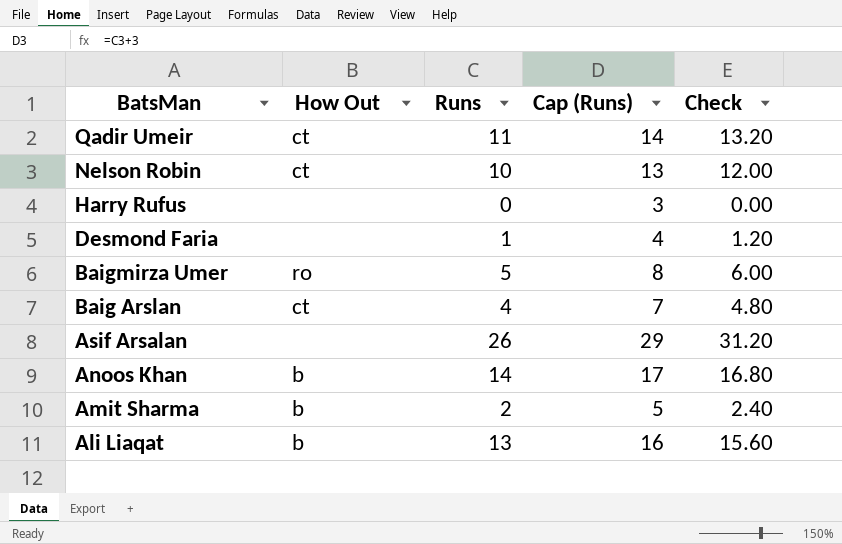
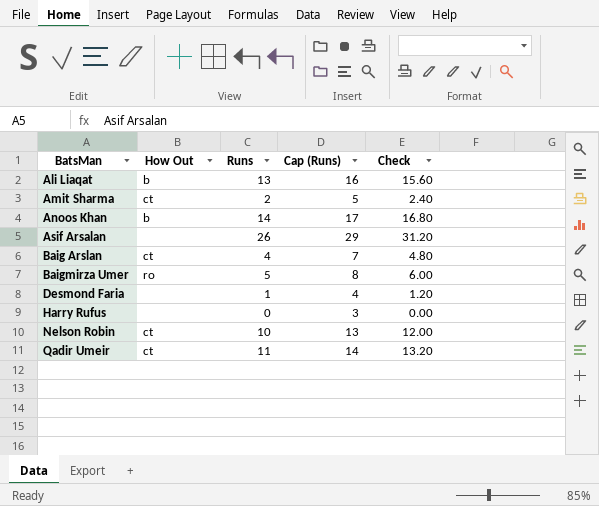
row order: BatsMan descending -> BatsMan ascending
Amit Sharma | How Out: b -> ct

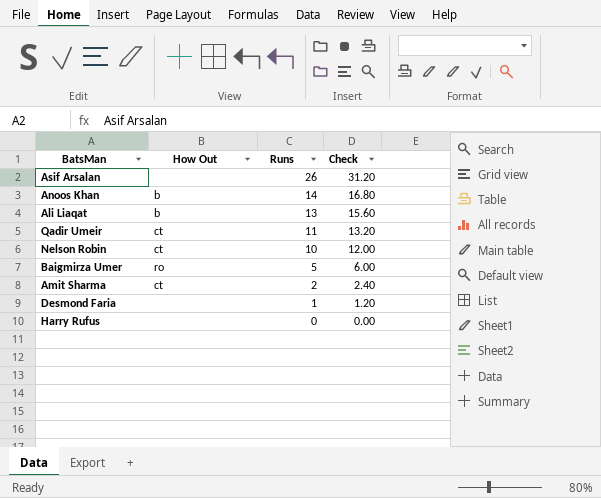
row order: BatsMan ascending -> Runs descending
column Cap (Runs) | formula: [Runs] + 3 -> none
row Baig Arslan: ct | 4 | 7 | 4.80 -> none

